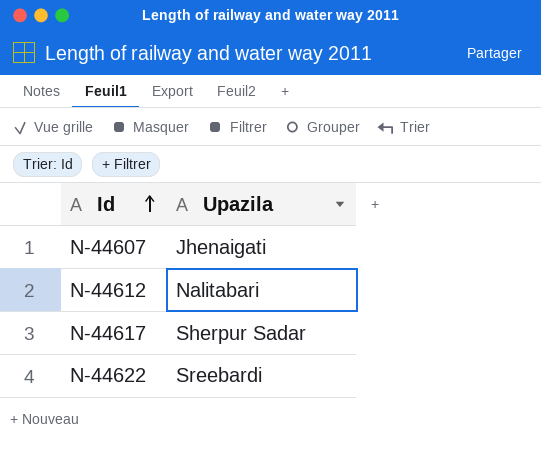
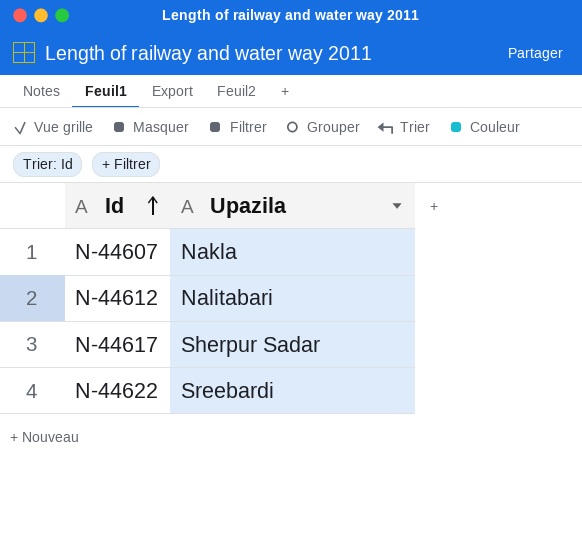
N-44607 | Upazila: Jhenaigati -> Nakla

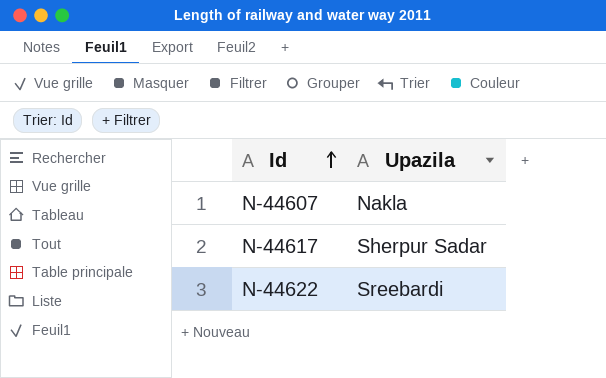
row N-44612: Nalitabari -> none

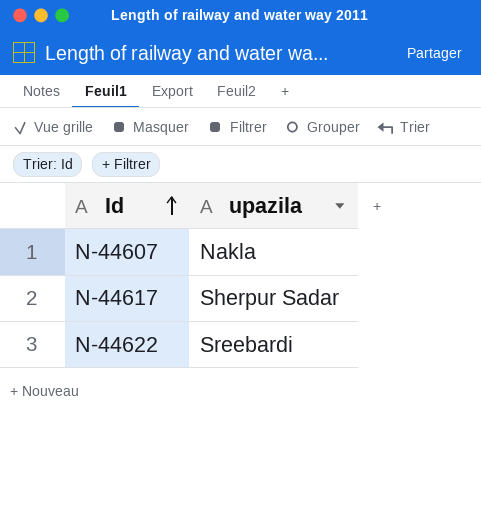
column name: Upazila -> upazila

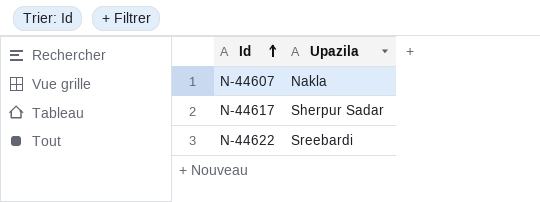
column name: upazila -> Upazila

